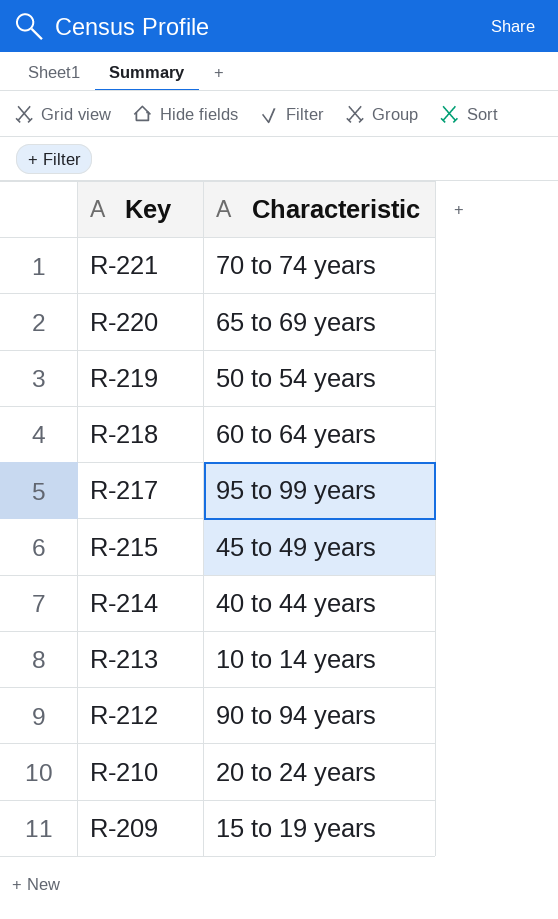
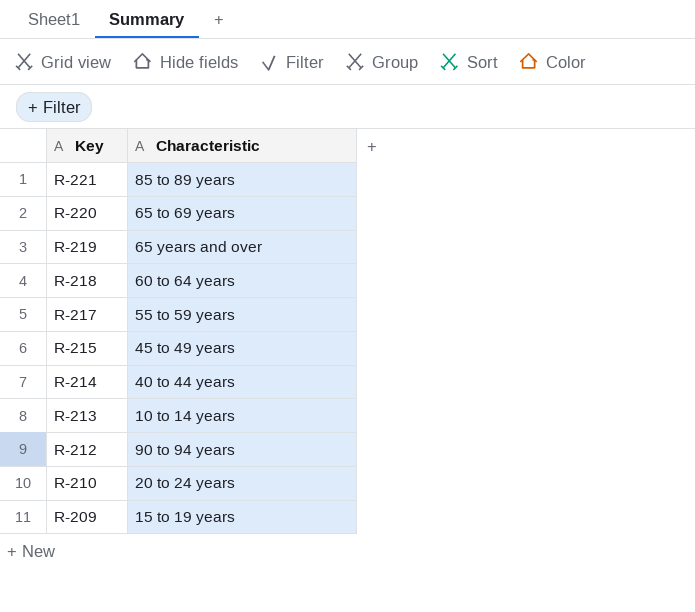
R-221 | Characteristic: 70 to 74 years -> 85 to 89 years
R-219 | Characteristic: 50 to 54 years -> 65 years and over
R-217 | Characteristic: 95 to 99 years -> 55 to 59 years

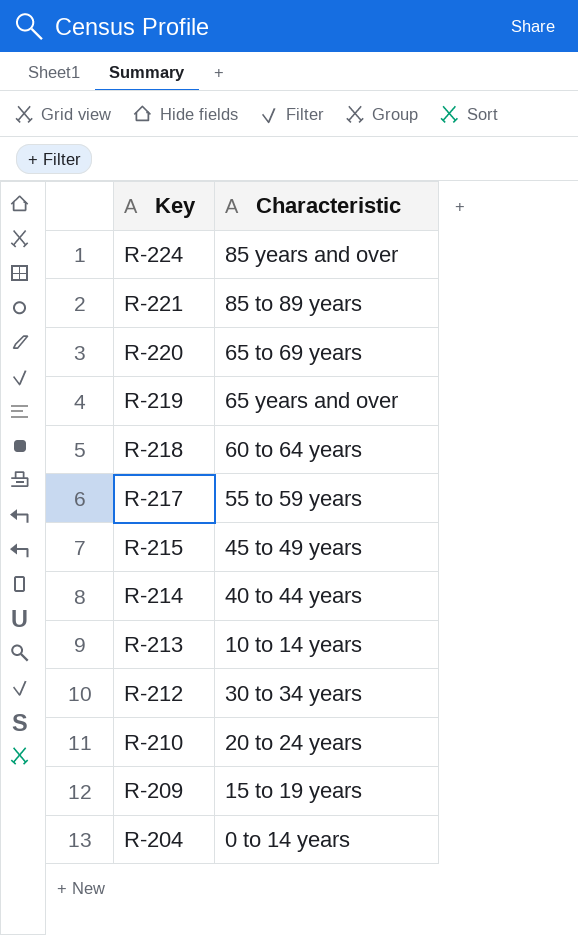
row R-224: none -> 85 years and over
R-212 | Characteristic: 90 to 94 years -> 30 to 34 years
row R-204: none -> 0 to 14 years

